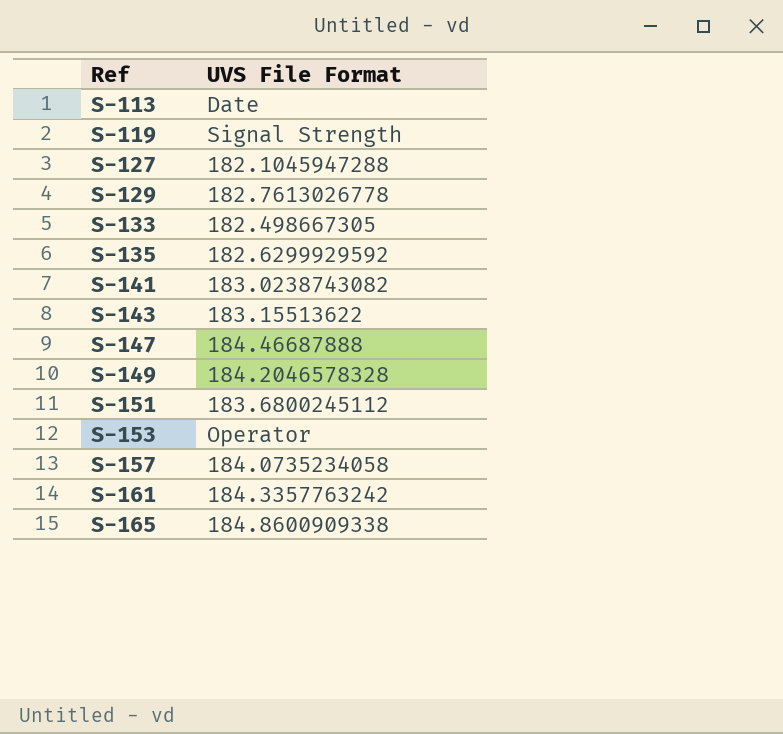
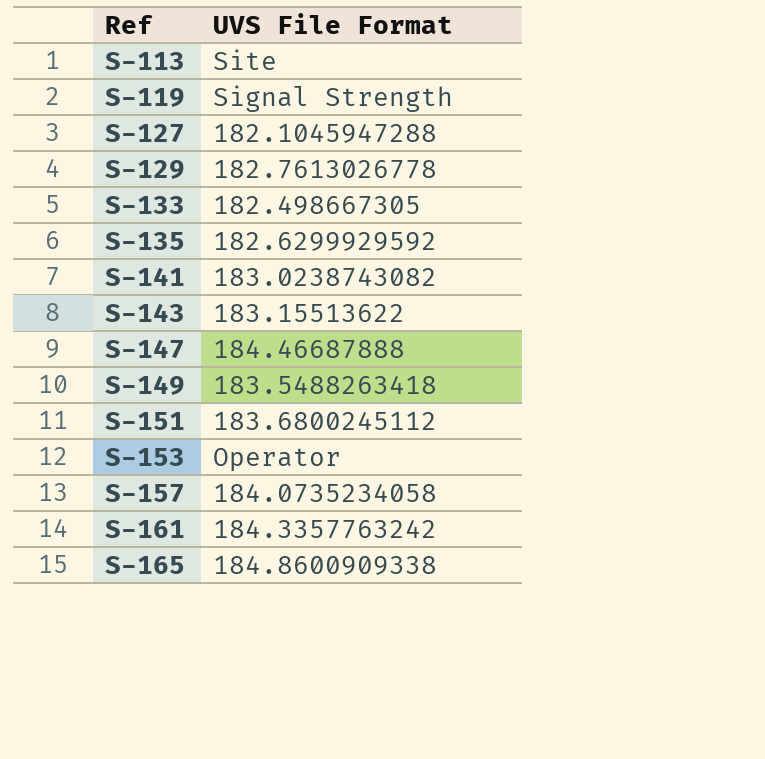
S-113 | UVS File Format: Date -> Site
S-149 | UVS File Format: 184.2046578328 -> 183.5488263418

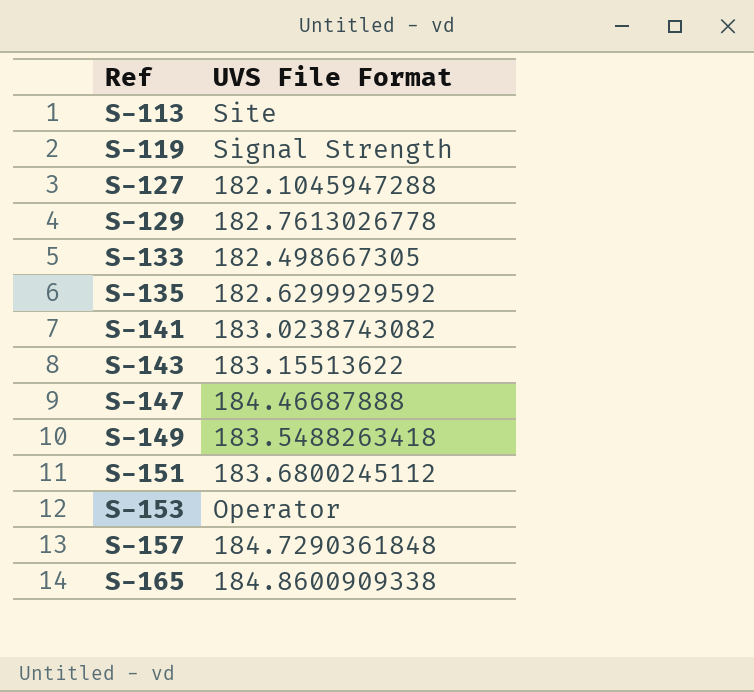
row S-161: 184.3357763242 -> none
S-157 | UVS File Format: 184.0735234058 -> 184.7290361848

